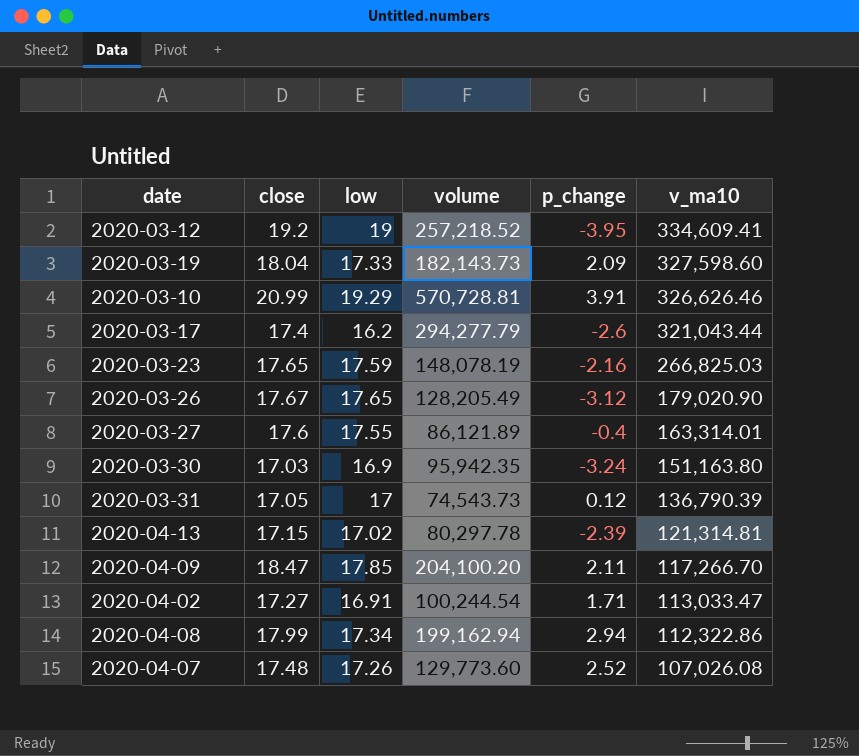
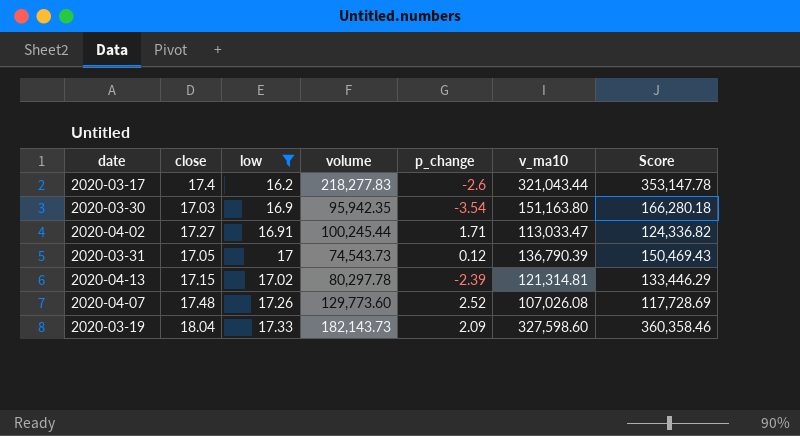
filter: none -> low <= 17.33
row order: v_ma10 descending -> low ascending
column Score | formula: none -> [v_ma10] * 1.1
2020-03-17 | volume: 294,277.79 -> 218,277.83
2020-03-30 | p_change: -3.24 -> -3.54
2020-04-02 | volume: 100,244.54 -> 100,245.44

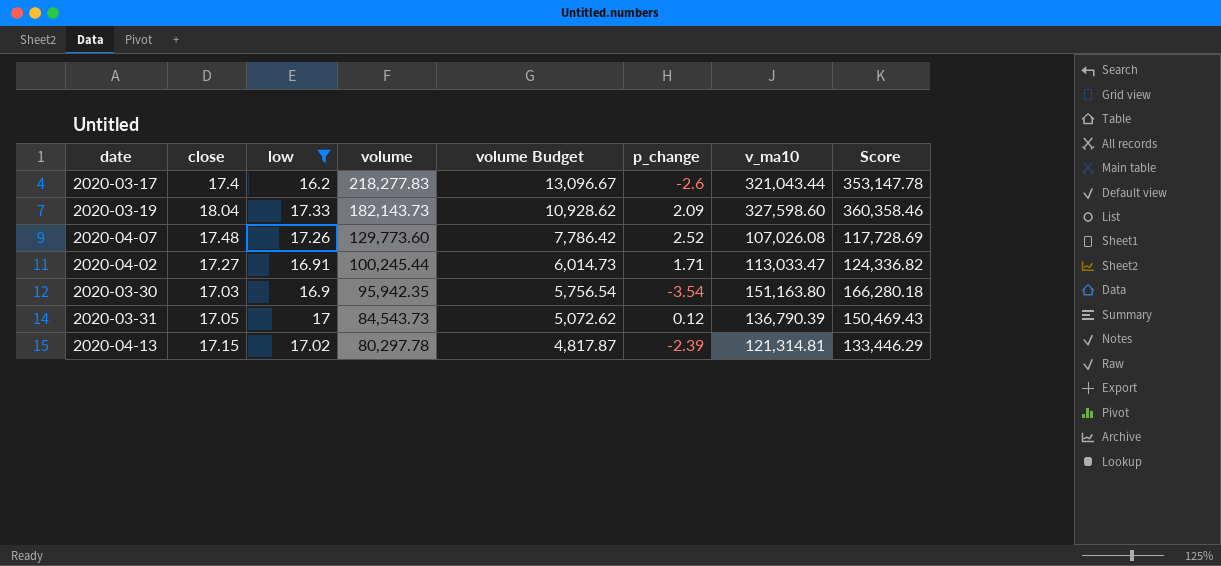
row order: low ascending -> volume descending
column volume Budget | formula: none -> [volume] * 0.06
2020-03-31 | volume: 74,543.73 -> 84,543.73

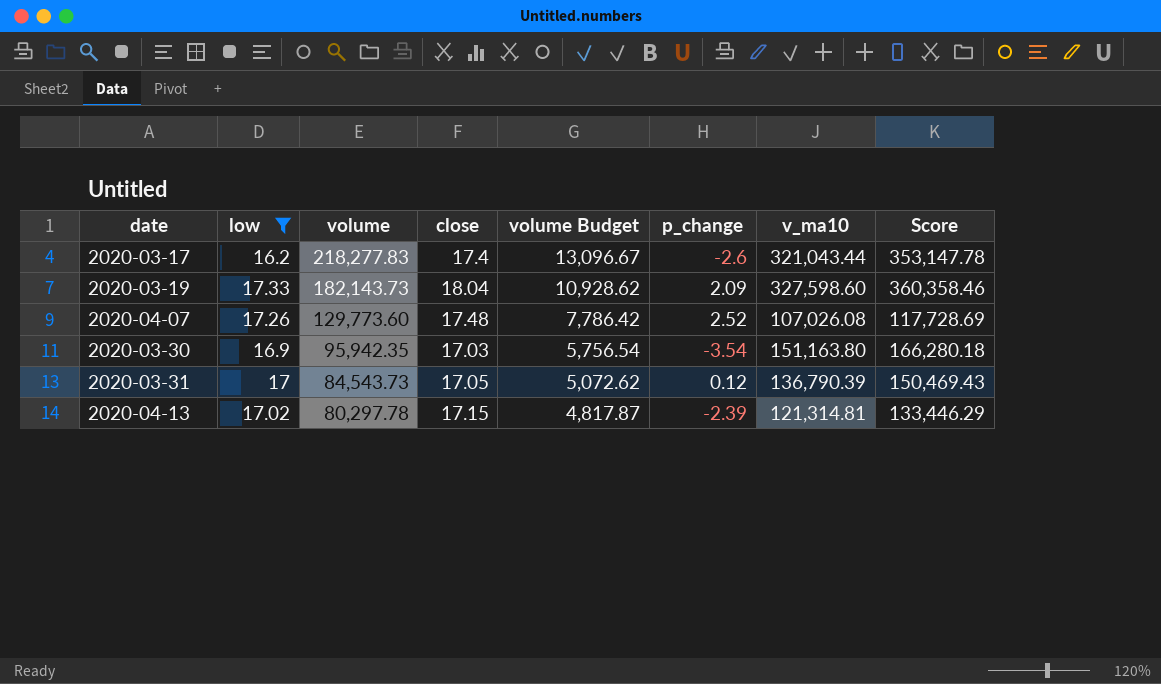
column close | position: 2 -> 4
row 2020-04-02: 17.27 | 16.91 | 100,245.44 | 6,014.73 | 1.71 | 113,033.47 | 124,336.82 -> none

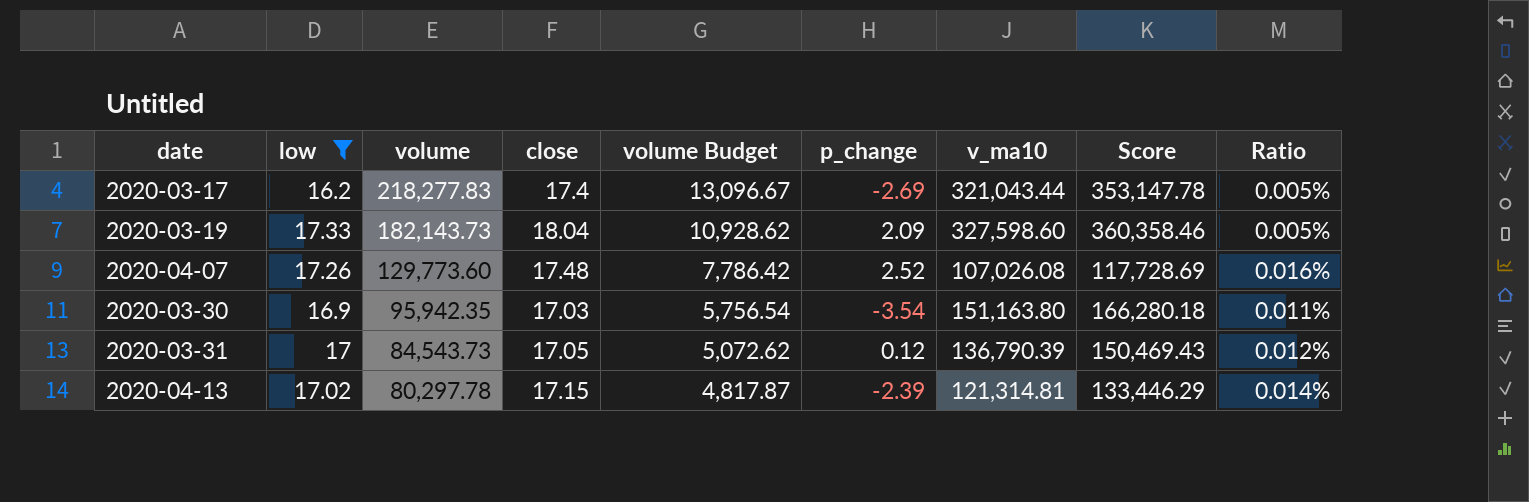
column Ratio | formula: none -> [low] / [v_ma10]
2020-03-17 | p_change: -2.6 -> -2.69

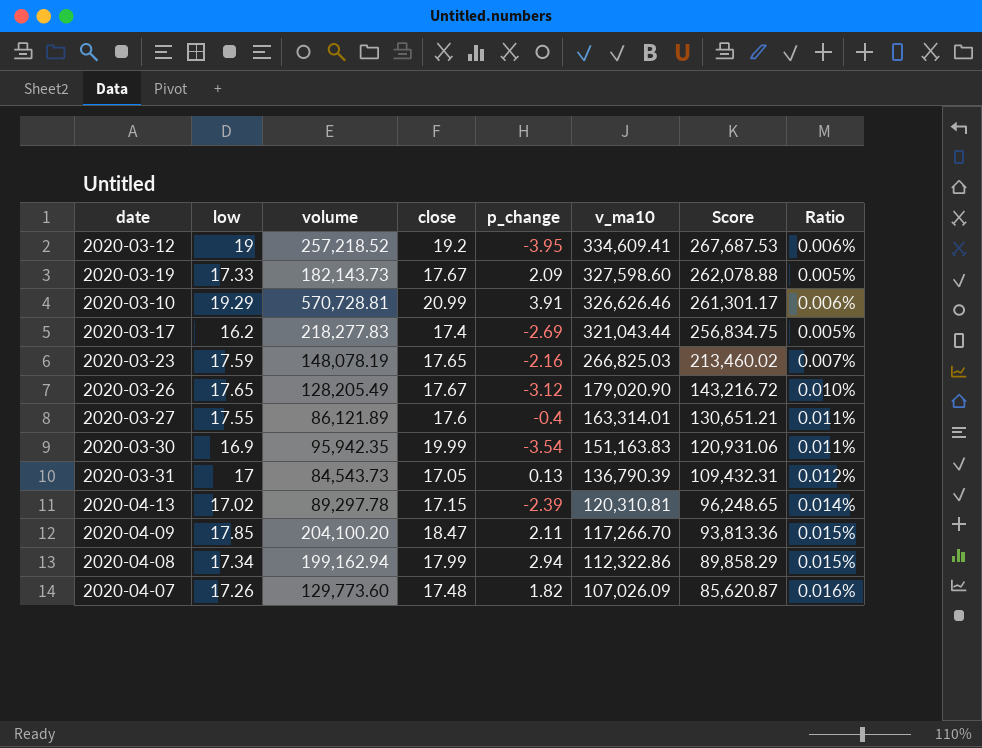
filter: low <= 17.33 -> none
row order: volume descending -> v_ma10 descending
column volume Budget | formula: [volume] * 0.06 -> none
column Score | formula: [v_ma10] * 1.1 -> [v_ma10] * 0.8
2020-03-19 | close: 18.04 -> 17.67
2020-03-30 | close: 17.03 -> 19.99
2020-03-30 | v_ma10: 151,163.80 -> 151,163.83
2020-03-31 | p_change: 0.12 -> 0.13
2020-04-13 | volume: 80,297.78 -> 89,297.78
2020-04-13 | v_ma10: 121,314.81 -> 120,310.81
2020-04-07 | p_change: 2.52 -> 1.82
2020-04-07 | v_ma10: 107,026.08 -> 107,026.09

